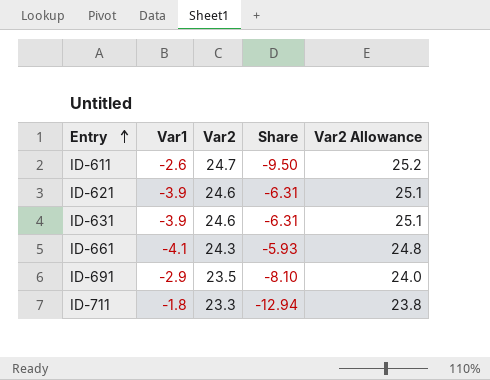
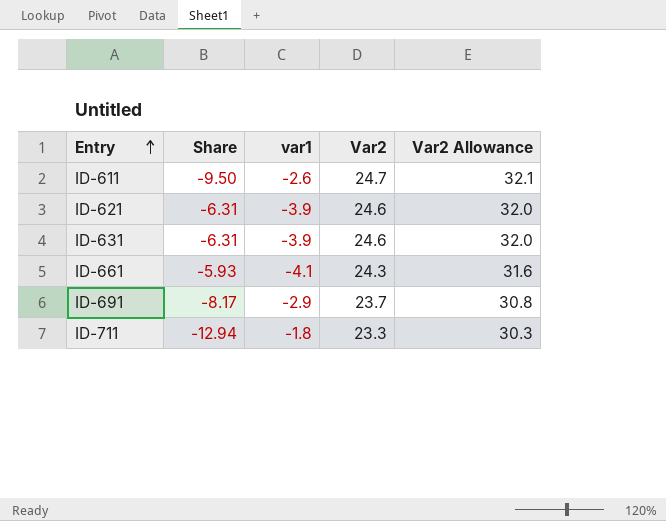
column Share | position: 4 -> 2
column name: Var1 -> var1
column Var2 Allowance | formula: [Var2] * 1.02 -> [Var2] * 1.3
ID-691 | Share: -8.10 -> -8.17
ID-691 | Var2: 23.5 -> 23.7

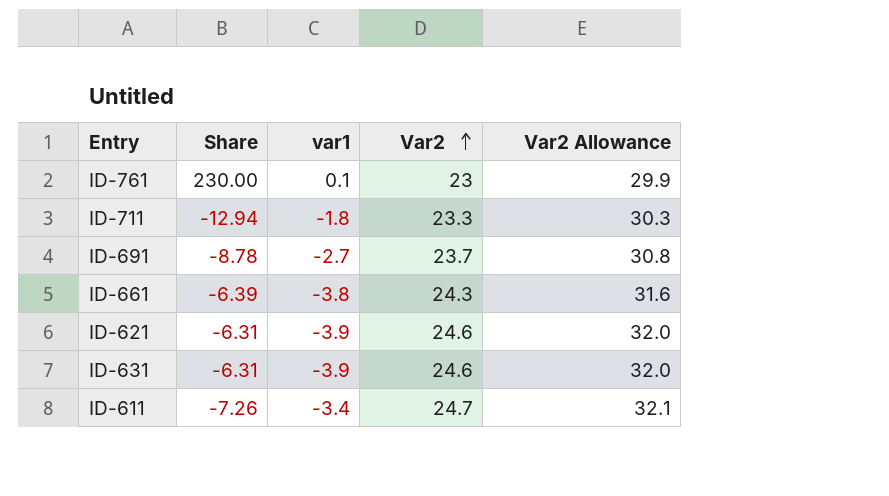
row order: Entry ascending -> Var2 ascending
row ID-761: none -> 230.00 | 0.1 | 23 | 29.9
ID-691 | Share: -8.17 -> -8.78
ID-691 | var1: -2.9 -> -2.7
ID-661 | Share: -5.93 -> -6.39
ID-661 | var1: -4.1 -> -3.8
ID-611 | Share: -9.50 -> -7.26
ID-611 | var1: -2.6 -> -3.4

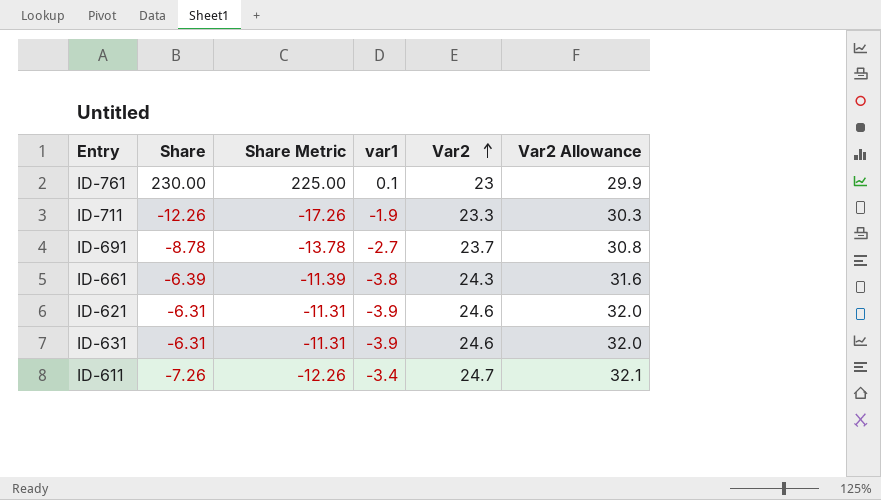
column Share Metric | formula: none -> [Share] - 5
ID-711 | Share: -12.94 -> -12.26
ID-711 | var1: -1.8 -> -1.9

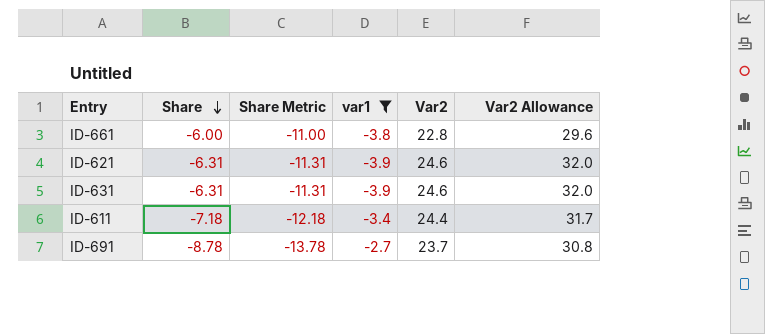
filter: none -> var1 <= -2.7
row order: Var2 ascending -> Share descending
ID-661 | Share: -6.39 -> -6.00
ID-661 | Share Metric: -11.39 -> -11.00
ID-661 | Var2: 24.3 -> 22.8
ID-661 | Var2 Allowance: 31.6 -> 29.6
ID-611 | Share: -7.26 -> -7.18
ID-611 | Share Metric: -12.26 -> -12.18
ID-611 | Var2: 24.7 -> 24.4
ID-611 | Var2 Allowance: 32.1 -> 31.7

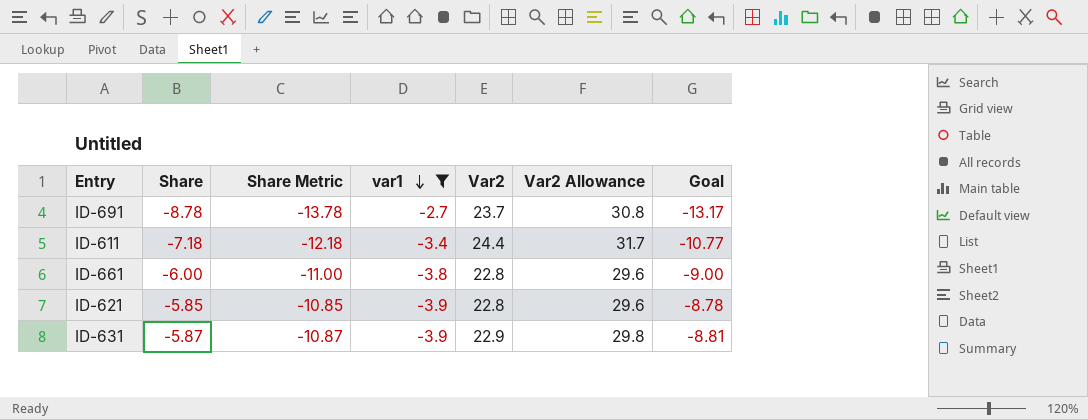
row order: Share descending -> var1 descending
column Goal | formula: none -> [Share] * 1.5
ID-621 | Share: -6.31 -> -5.85
ID-621 | Share Metric: -11.31 -> -10.85
ID-621 | Var2: 24.6 -> 22.8
ID-621 | Var2 Allowance: 32.0 -> 29.6
ID-631 | Share: -6.31 -> -5.87
ID-631 | Share Metric: -11.31 -> -10.87
ID-631 | Var2: 24.6 -> 22.9
ID-631 | Var2 Allowance: 32.0 -> 29.8

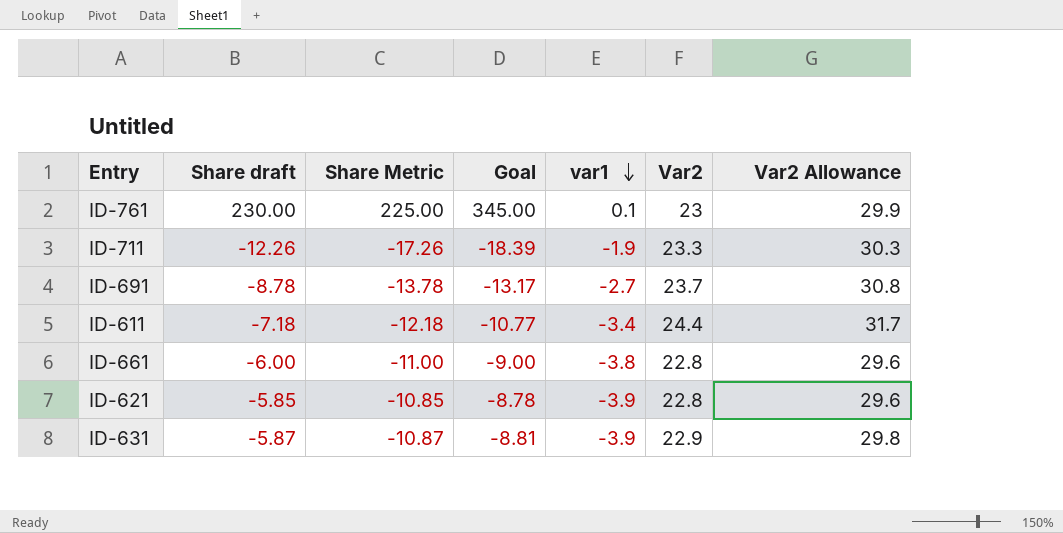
filter: var1 <= -2.7 -> none
column name: Share -> Share draft
column Goal | position: 7 -> 4

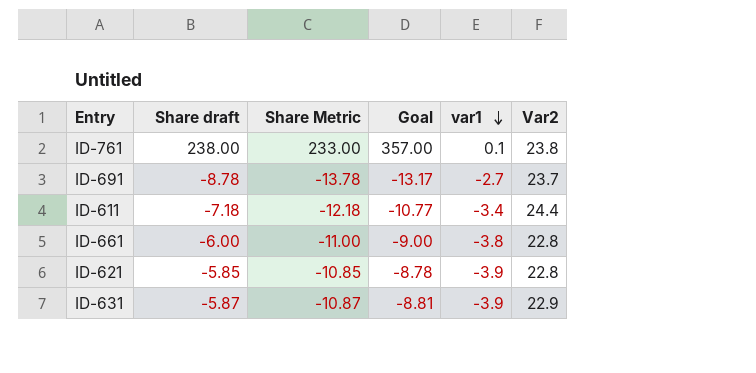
column Var2 Allowance | formula: [Var2] * 1.3 -> none
row ID-711: -12.26 | -17.26 | -18.39 | -1.9 | 23.3 | 30.3 -> none
ID-761 | Share draft: 230.00 -> 238.00
ID-761 | Share Metric: 225.00 -> 233.00
ID-761 | Goal: 345.00 -> 357.00
ID-761 | Var2: 23 -> 23.8

